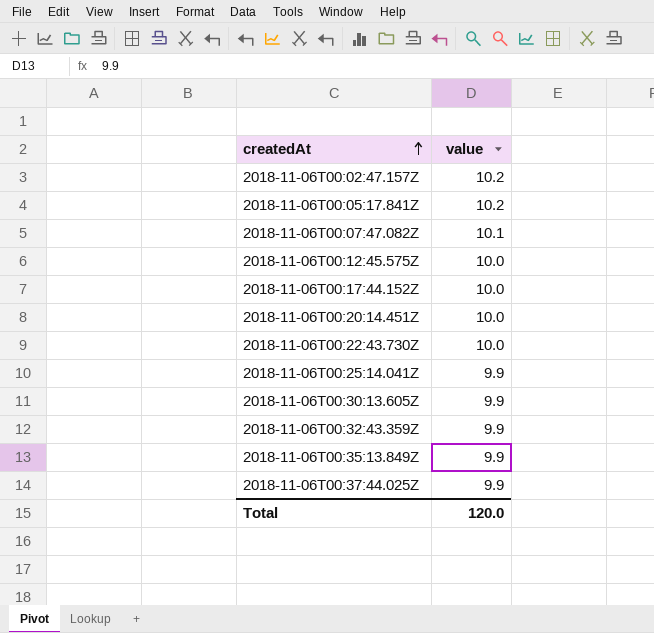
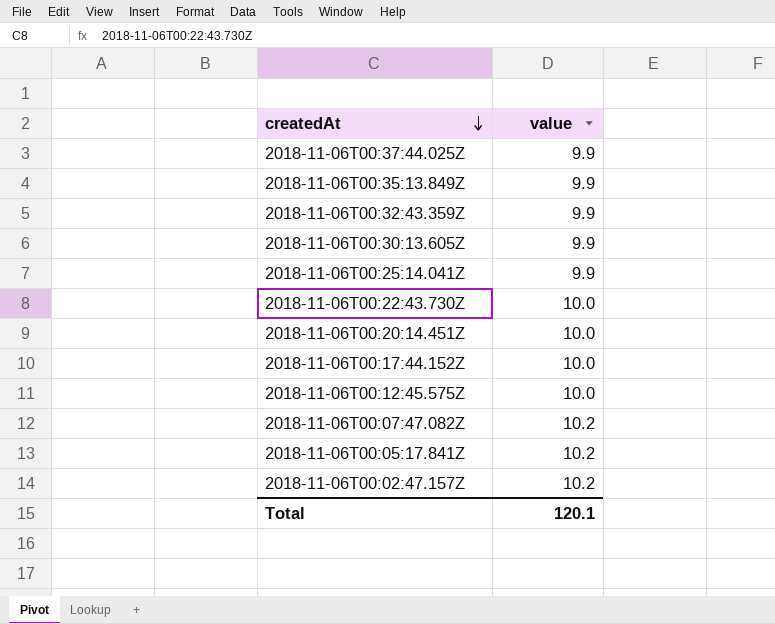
row order: createdAt ascending -> createdAt descending
2018-11-06T00:07:47.082Z | value: 10.1 -> 10.2
Total | value: 120.0 -> 120.1

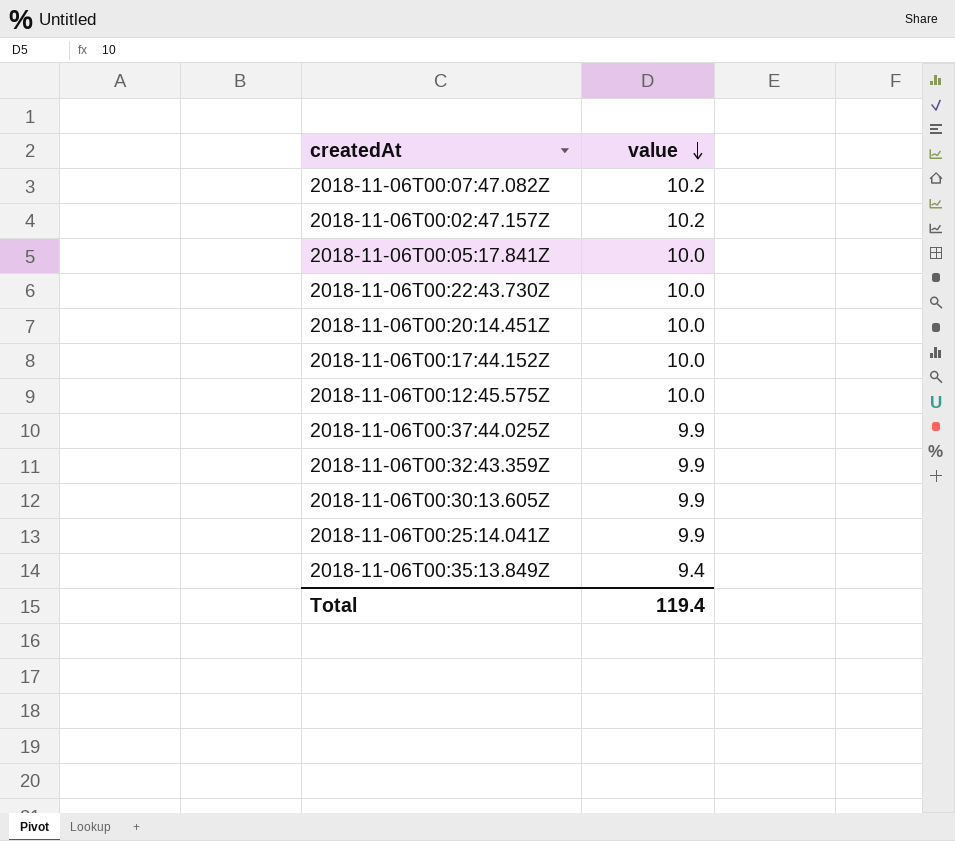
row order: createdAt descending -> value descending
2018-11-06T00:05:17.841Z | value: 10.2 -> 10.0
2018-11-06T00:35:13.849Z | value: 9.9 -> 9.4
Total | value: 120.1 -> 119.4

